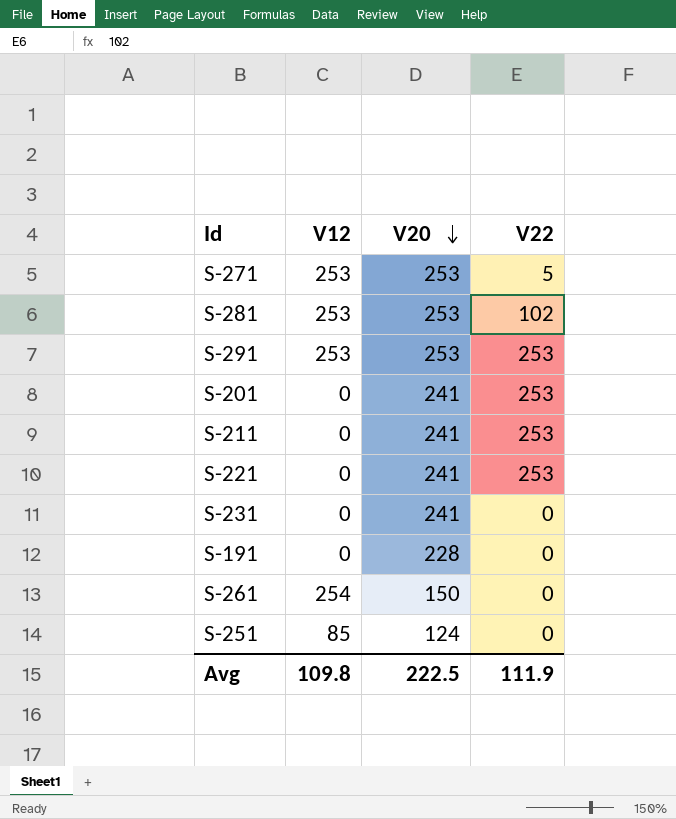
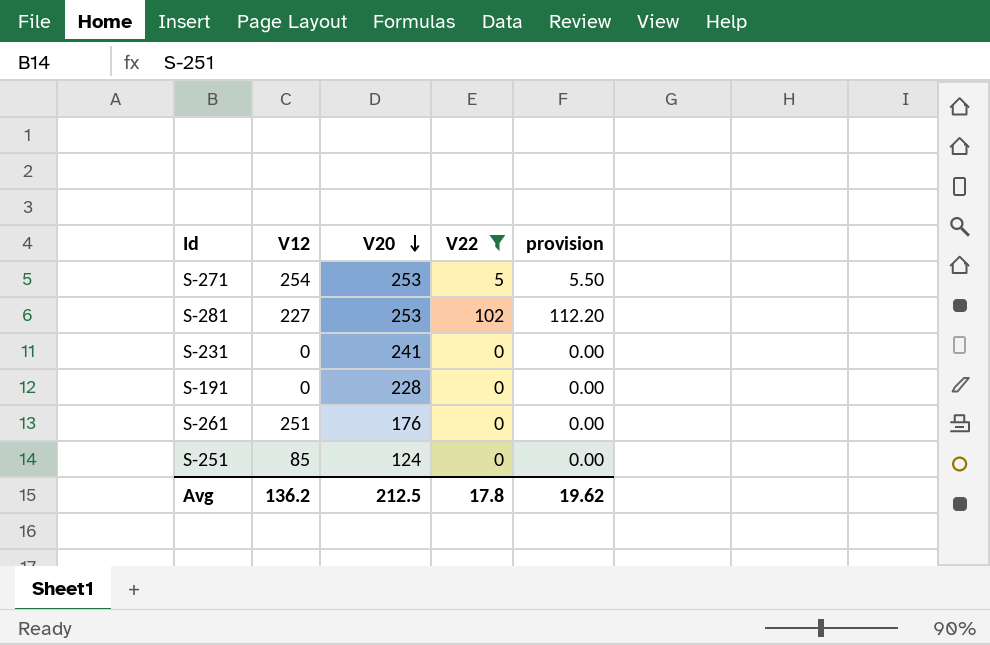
filter: none -> V22 != 253
column provision | formula: none -> [V22] * 1.1
S-271 | V12: 253 -> 254
S-281 | V12: 253 -> 227
S-261 | V12: 254 -> 251
S-261 | V20: 150 -> 176
Avg | V12: 109.8 -> 136.2
Avg | V20: 222.5 -> 212.5
Avg | V22: 111.9 -> 17.8

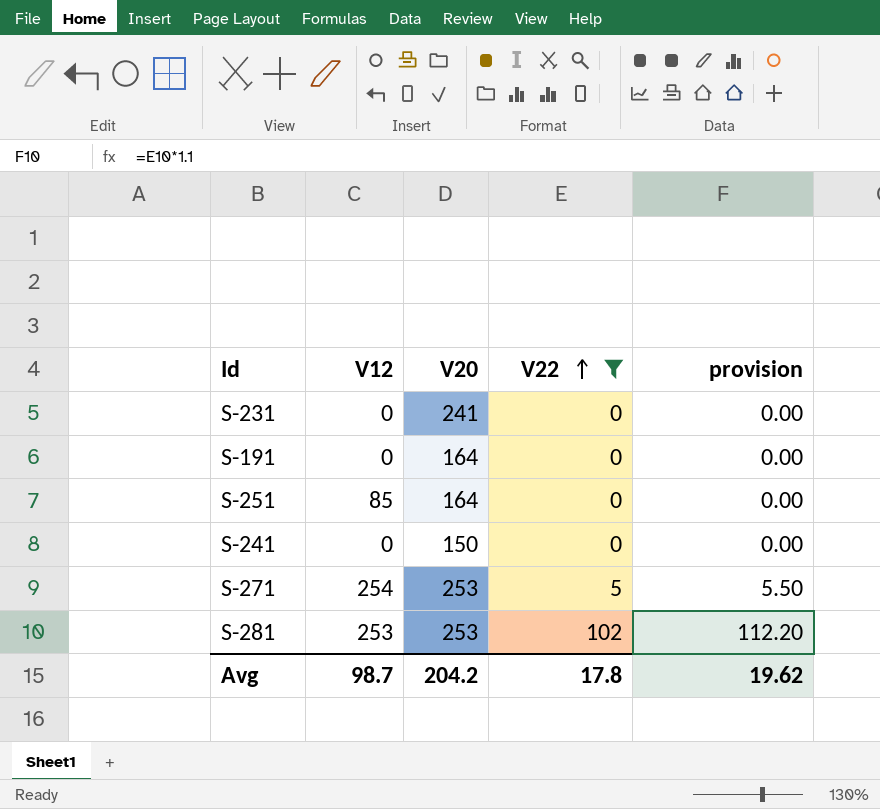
row order: V20 descending -> V22 ascending
row S-261: 251 | 176 | 0 | 0.00 -> none
S-191 | V20: 228 -> 164
S-251 | V20: 124 -> 164
row S-241: none -> 0 | 150 | 0 | 0.00
S-281 | V12: 227 -> 253
Avg | V12: 136.2 -> 98.7
Avg | V20: 212.5 -> 204.2

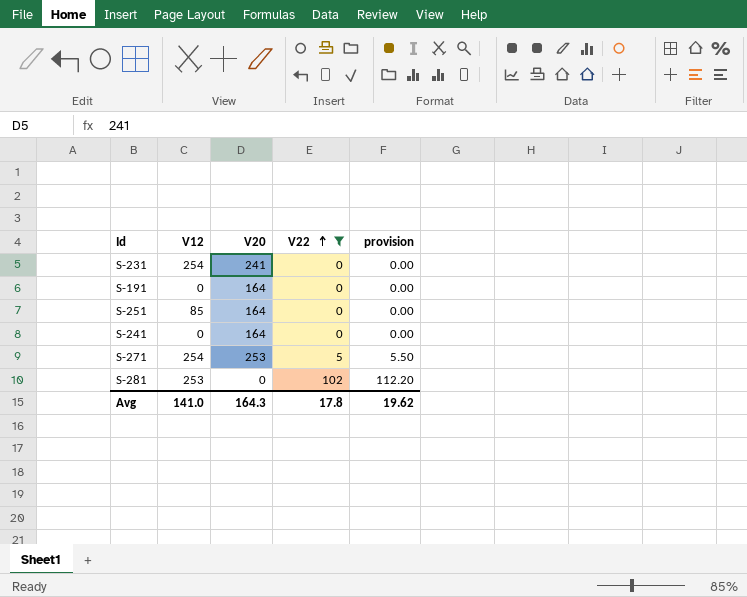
S-231 | V12: 0 -> 254
S-241 | V20: 150 -> 164
S-281 | V20: 253 -> 0
Avg | V12: 98.7 -> 141.0
Avg | V20: 204.2 -> 164.3

